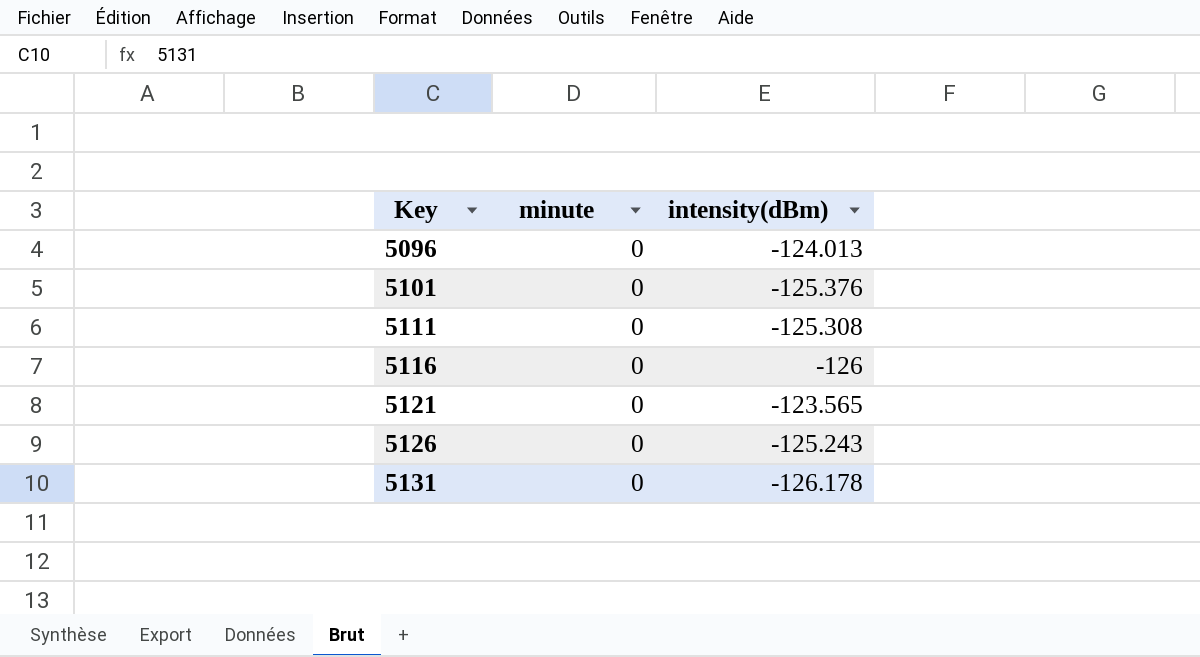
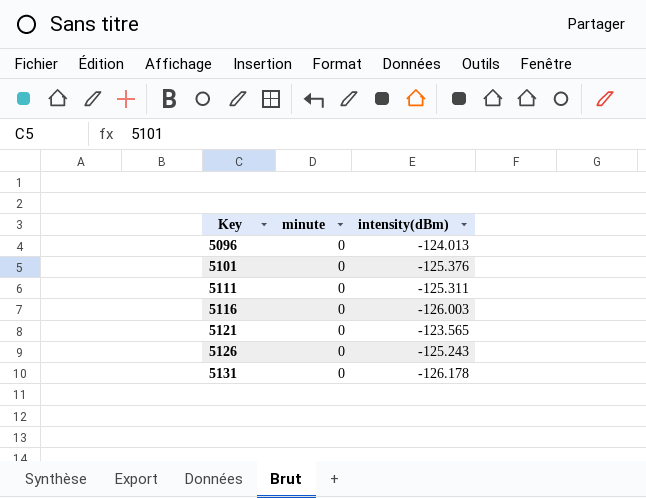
5111 | intensity(dBm): -125.308 -> -125.311
5116 | intensity(dBm): -126 -> -126.003

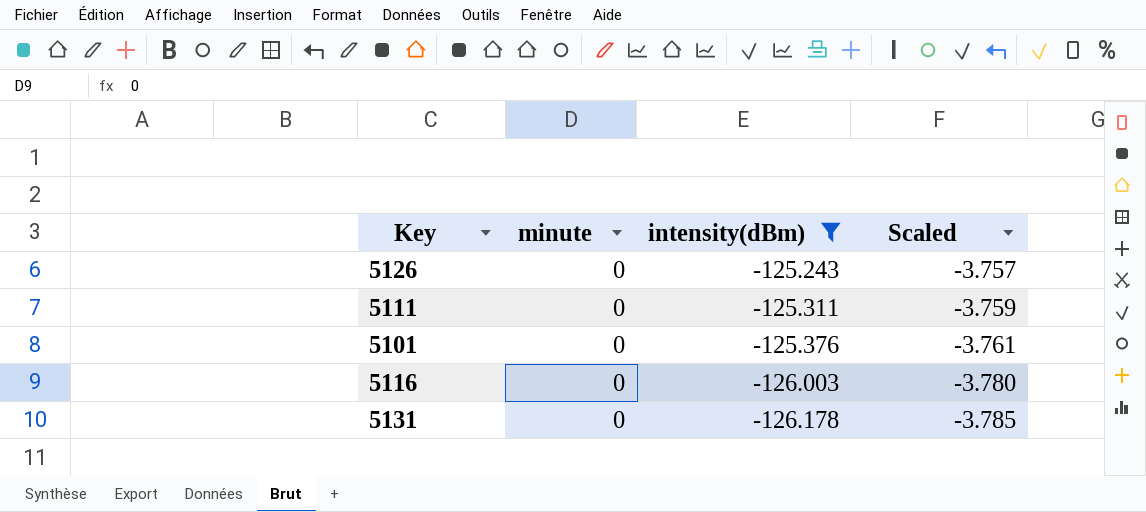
filter: none -> intensity(dBm) <= -125.243
row order: Key ascending -> intensity(dBm) descending
column Scaled | formula: none -> [intensity(dBm)] * 0.03

